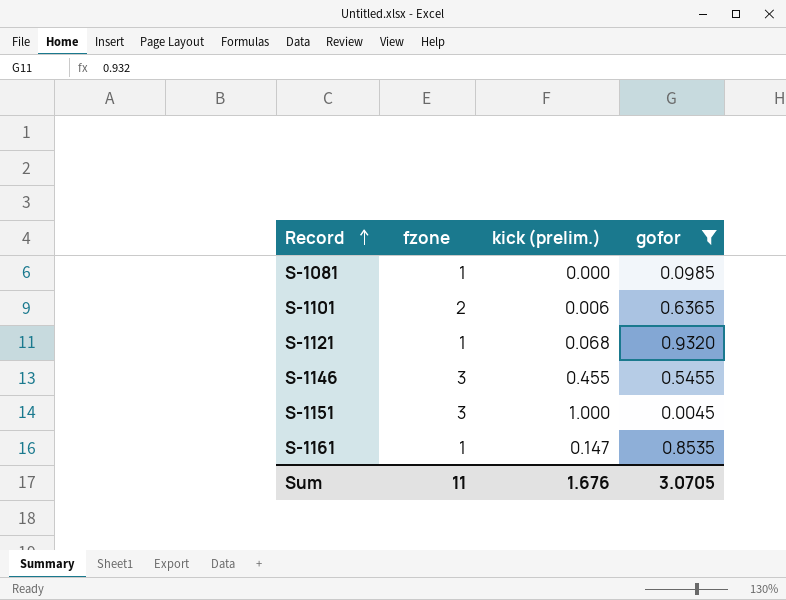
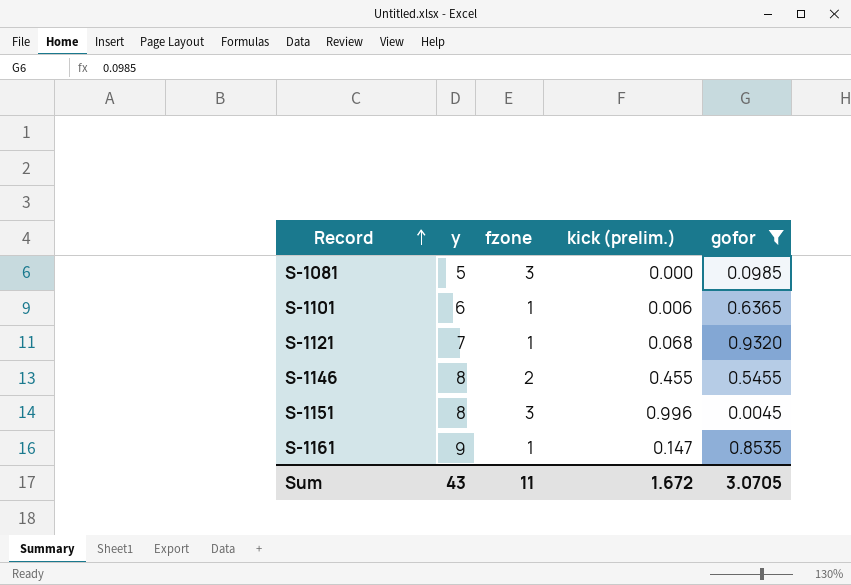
column y | position: none -> 2
S-1081 | fzone: 1 -> 3
S-1101 | fzone: 2 -> 1
S-1146 | fzone: 3 -> 2
S-1151 | kick (prelim.): 1.000 -> 0.996
Sum | kick (prelim.): 1.676 -> 1.672

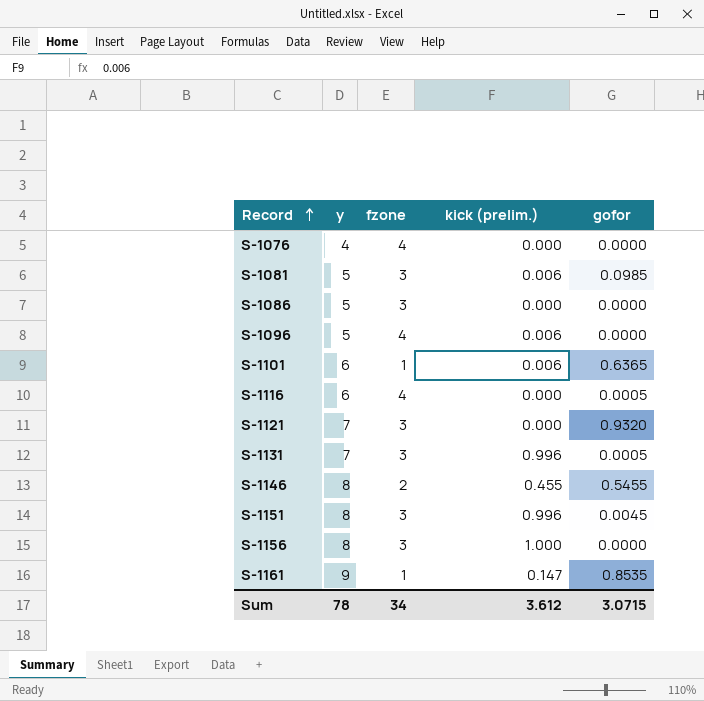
filter: gofor >= 0.0045 -> none
S-1081 | kick (prelim.): 0.000 -> 0.006
S-1121 | fzone: 1 -> 3
S-1121 | kick (prelim.): 0.068 -> 0.000
Sum | y: 43 -> 78
Sum | fzone: 11 -> 34
Sum | kick (prelim.): 1.672 -> 3.612
Sum | gofor: 3.0705 -> 3.0715

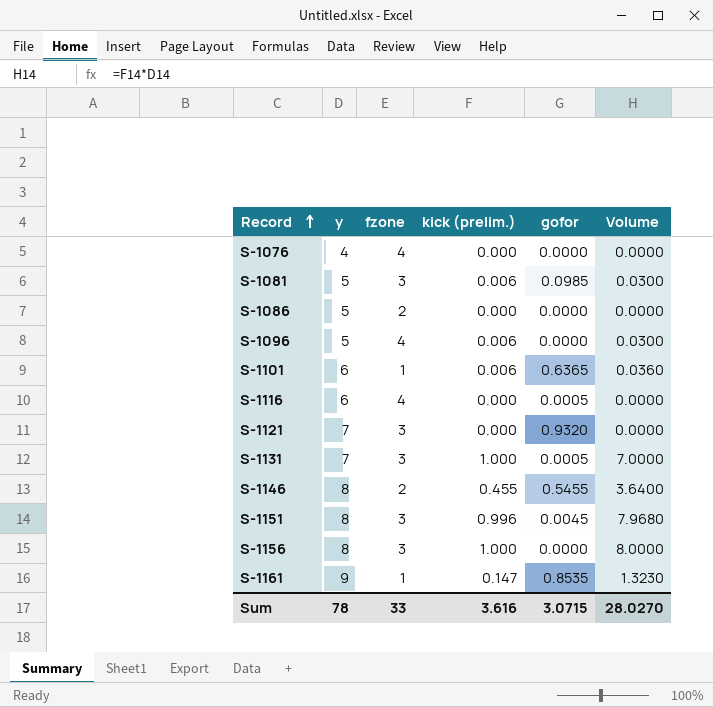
column Volume | formula: none -> [y] * [kick (prelim.)]
S-1086 | fzone: 3 -> 2
S-1131 | kick (prelim.): 0.996 -> 1.000
Sum | fzone: 34 -> 33
Sum | kick (prelim.): 3.612 -> 3.616

